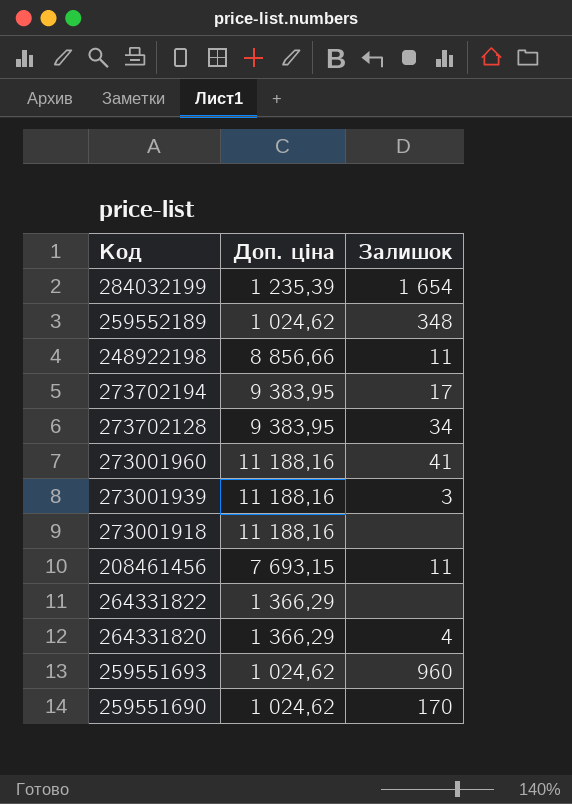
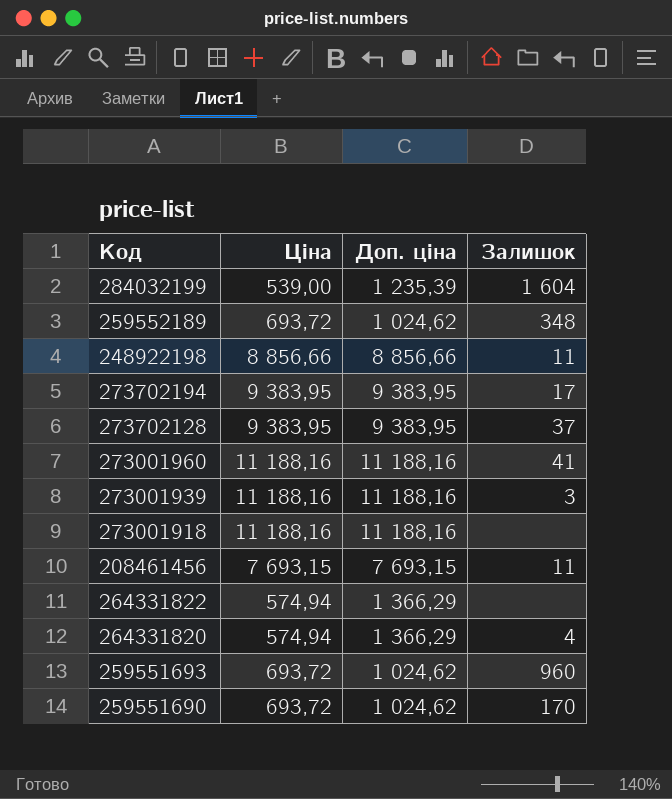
column Ціна | position: none -> 2
284032199 | Залишок: 1 654 -> 1 604
273702128 | Залишок: 34 -> 37

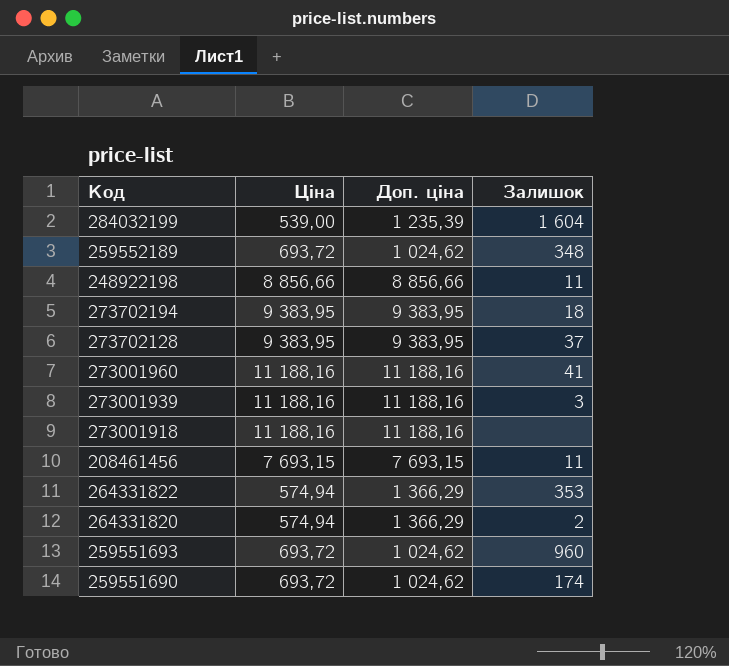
273702194 | Залишок: 17 -> 18
264331822 | Залишок: none -> 353
264331820 | Залишок: 4 -> 2
259551690 | Залишок: 170 -> 174

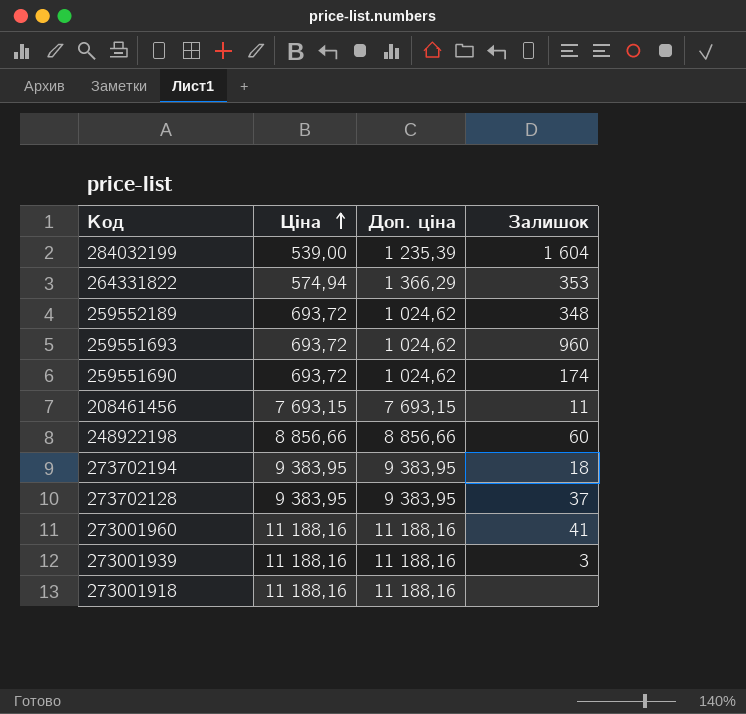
row order: none -> Ціна ascending
row 264331820: 574,94 | 1 366,29 | 2 -> none
248922198 | Залишок: 11 -> 60

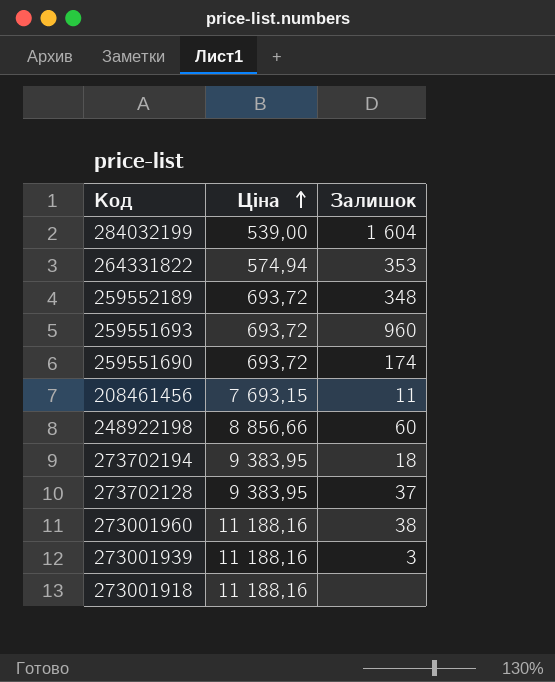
column Доп. ціна | position: 3 -> none
273001960 | Залишок: 41 -> 38

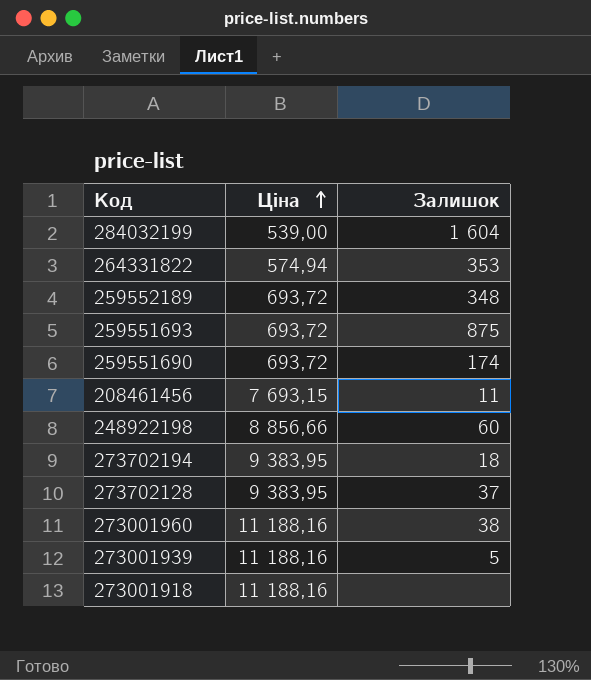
259551693 | Залишок: 960 -> 875
273001939 | Залишок: 3 -> 5

